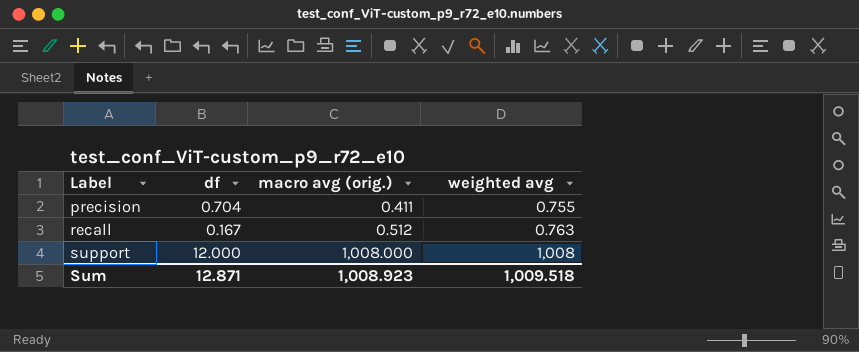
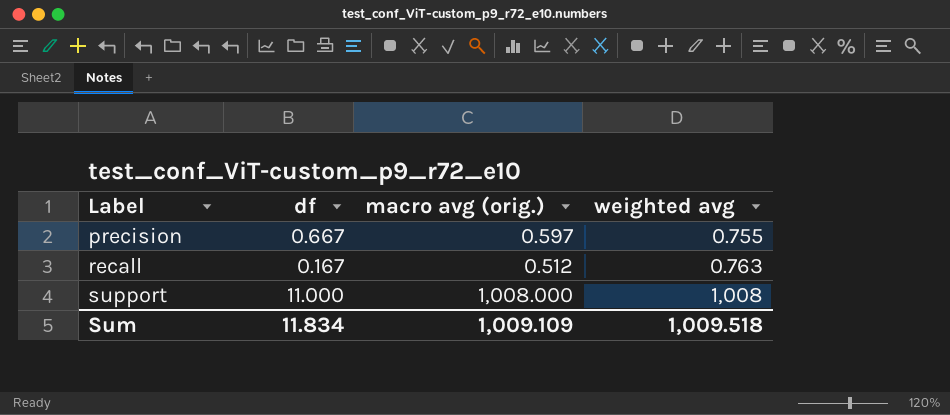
precision | df: 0.704 -> 0.667
precision | macro avg (orig.): 0.411 -> 0.597
support | df: 12.000 -> 11.000
Sum | df: 12.871 -> 11.834
Sum | macro avg (orig.): 1,008.923 -> 1,009.109

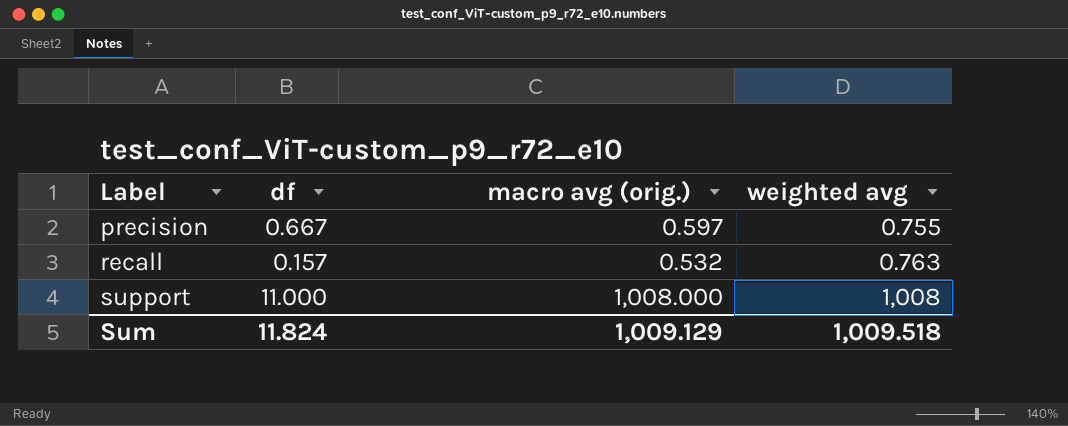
recall | df: 0.167 -> 0.157
recall | macro avg (orig.): 0.512 -> 0.532
Sum | df: 11.834 -> 11.824
Sum | macro avg (orig.): 1,009.109 -> 1,009.129

